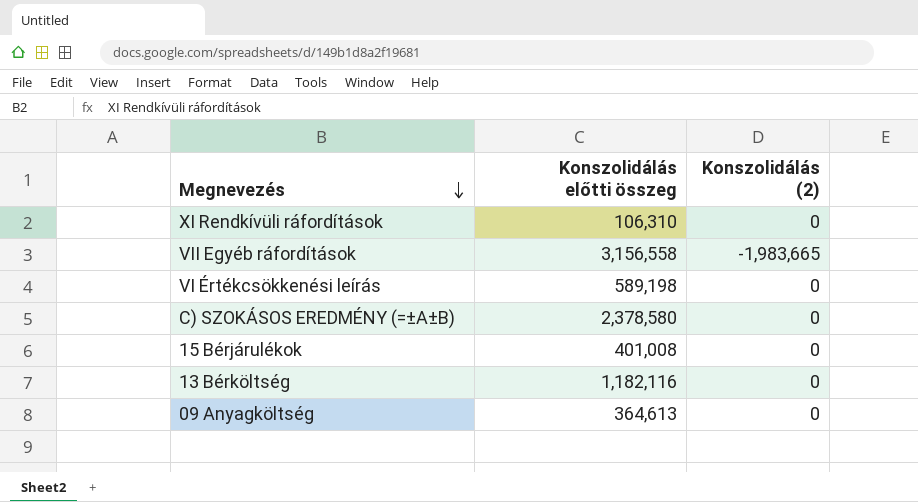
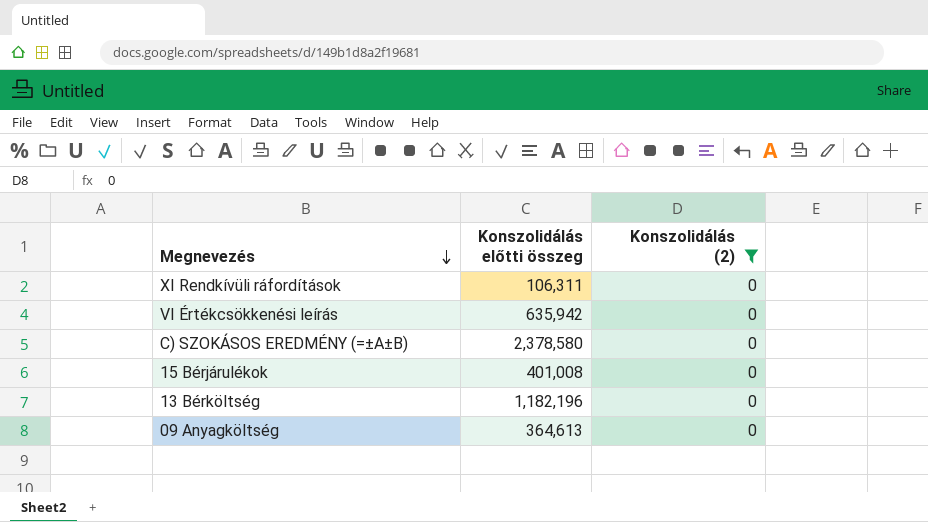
filter: none -> Konszolidálás (2) = 0
XI Rendkívüli ráfordítások | Konszolidálás előtti összeg: 106,310 -> 106,311
VI Értékcsökkenési leírás | Konszolidálás előtti összeg: 589,198 -> 635,942
13 Bérköltség | Konszolidálás előtti összeg: 1,182,116 -> 1,182,196

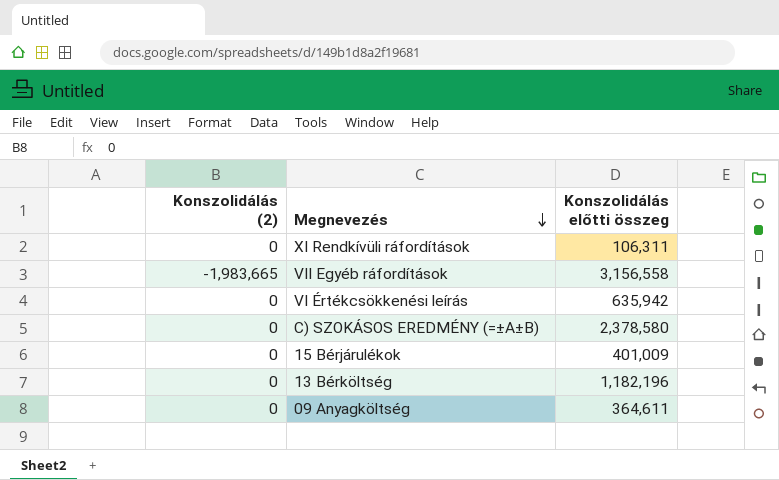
filter: Konszolidálás (2) = 0 -> none
column Konszolidálás (2) | position: 3 -> 1
15 Bérjárulékok | Konszolidálás előtti összeg: 401,008 -> 401,009
09 Anyagköltség | Konszolidálás előtti összeg: 364,613 -> 364,611

